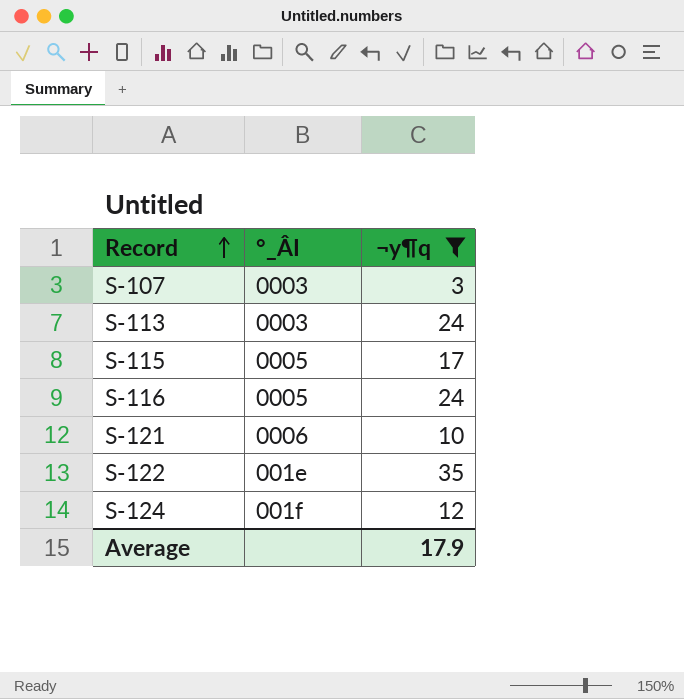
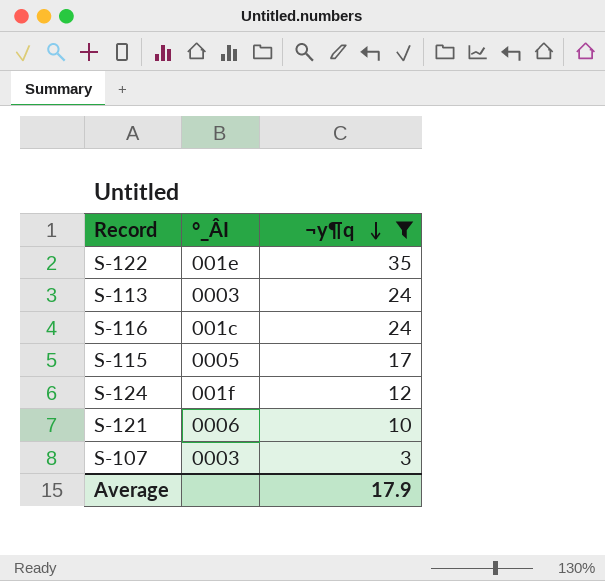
row order: Record ascending -> ¬y¶q descending
S-116 | °_ÂI: 0005 -> 001c

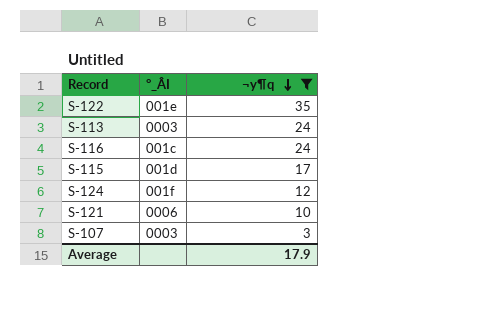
S-115 | °_ÂI: 0005 -> 001d

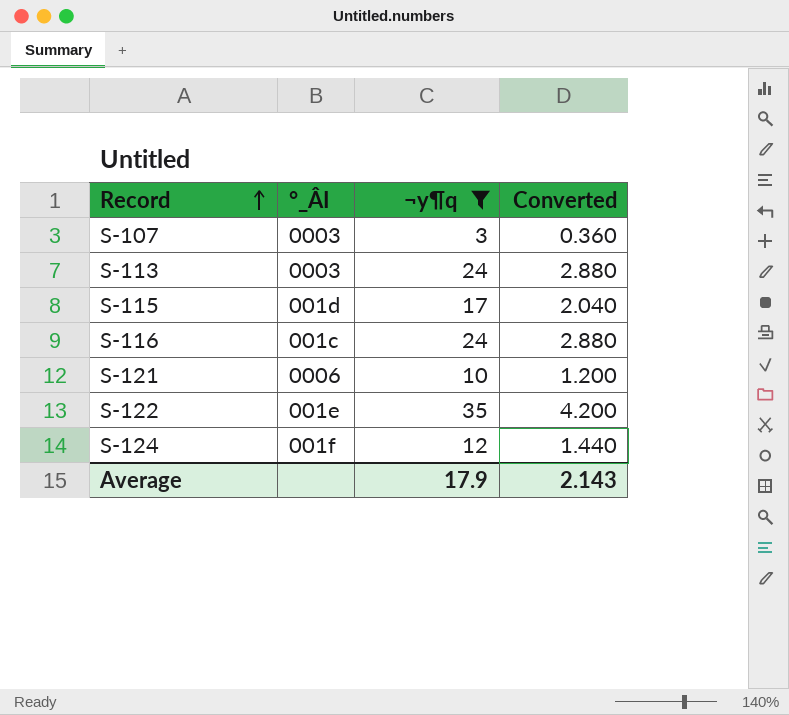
row order: ¬y¶q descending -> Record ascending
column Converted | formula: none -> [¬y¶q] * 0.12

